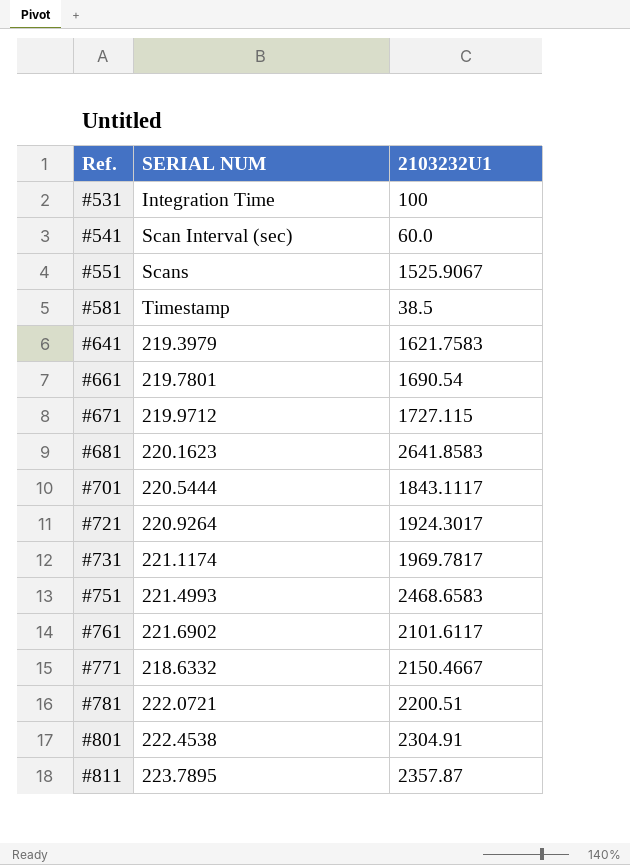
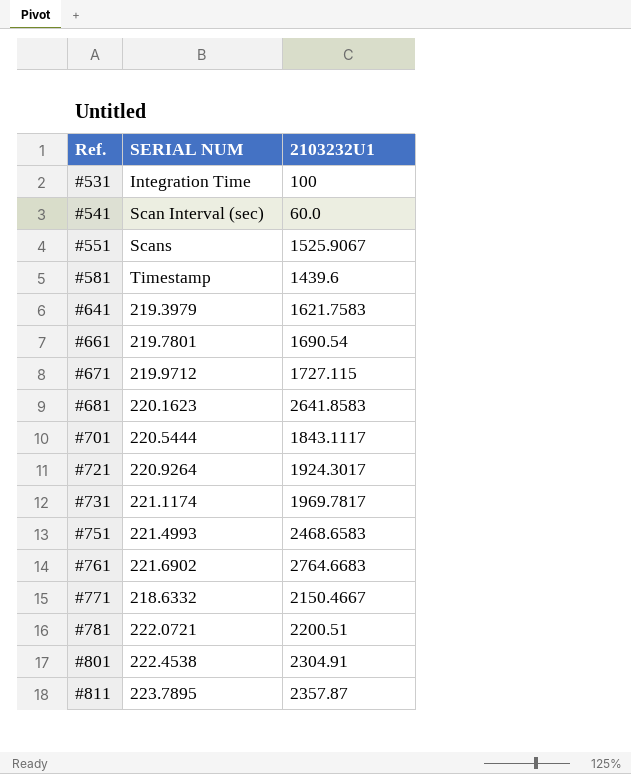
#581 | 2103232U1: 38.5 -> 1439.6
#761 | 2103232U1: 2101.6117 -> 2764.6683

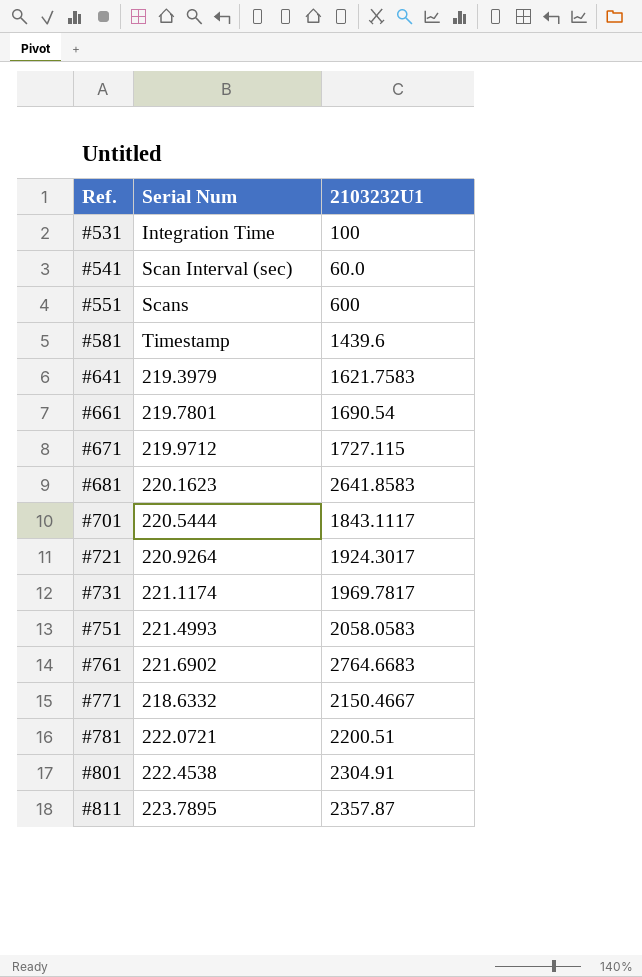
column name: SERIAL NUM -> Serial Num
#551 | 2103232U1: 1525.9067 -> 600
#751 | 2103232U1: 2468.6583 -> 2058.0583

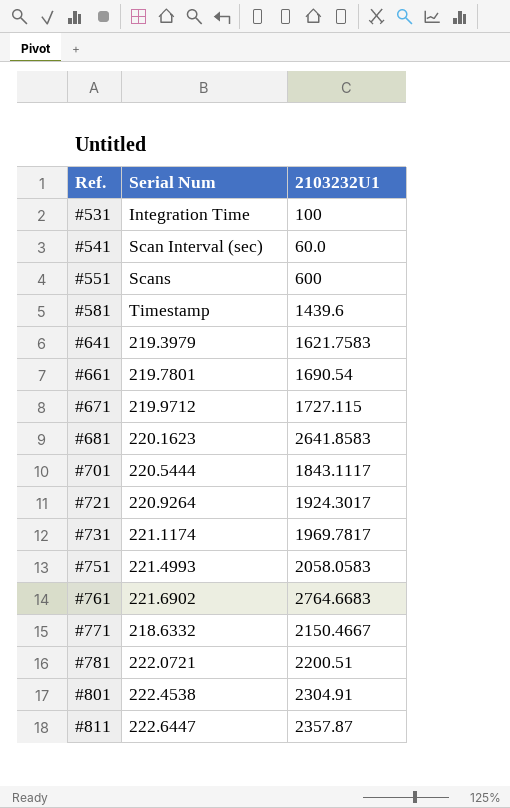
#811 | Serial Num: 223.7895 -> 222.6447

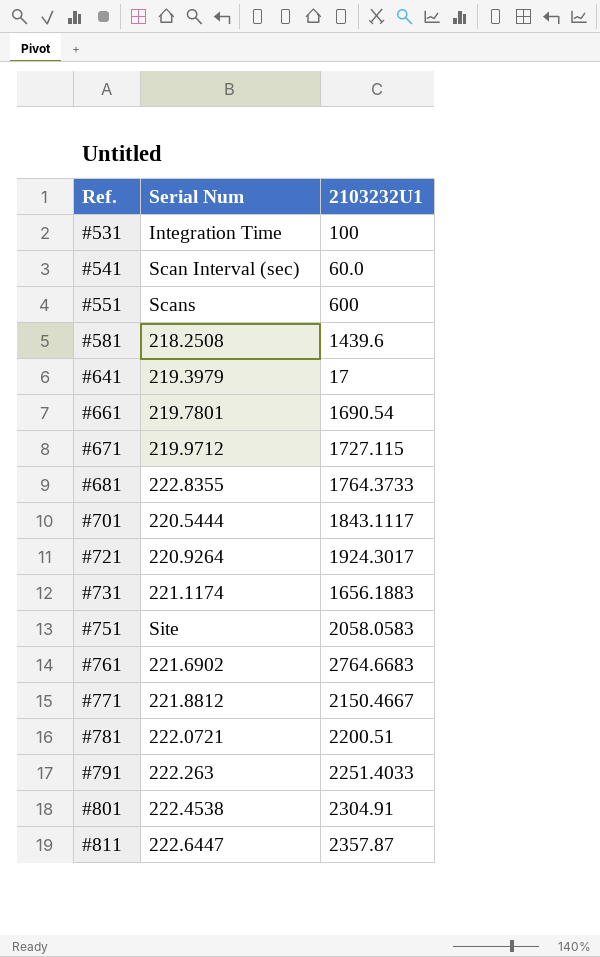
#581 | Serial Num: Timestamp -> 218.2508
#641 | 2103232U1: 1621.7583 -> 17
#681 | Serial Num: 220.1623 -> 222.8355
#681 | 2103232U1: 2641.8583 -> 1764.3733
#731 | 2103232U1: 1969.7817 -> 1656.1883
#751 | Serial Num: 221.4993 -> Site
#771 | Serial Num: 218.6332 -> 221.8812
row #791: none -> 222.263 | 2251.4033

